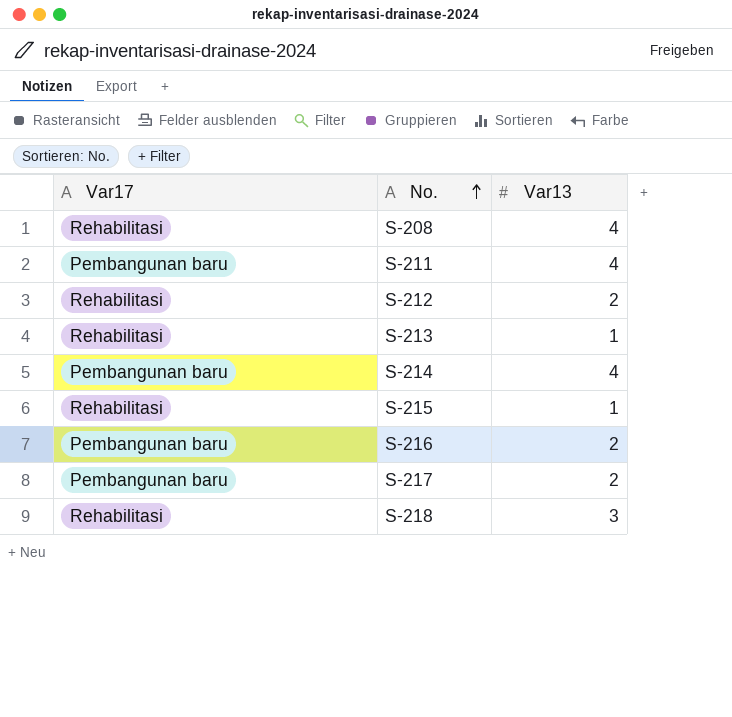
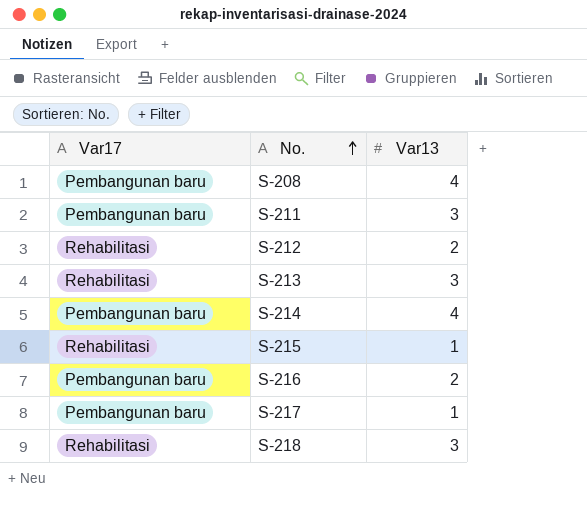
S-208 | Var17: Rehabilitasi -> Pembangunan baru
S-211 | Var13: 4 -> 3
S-213 | Var13: 1 -> 3
S-217 | Var13: 2 -> 1

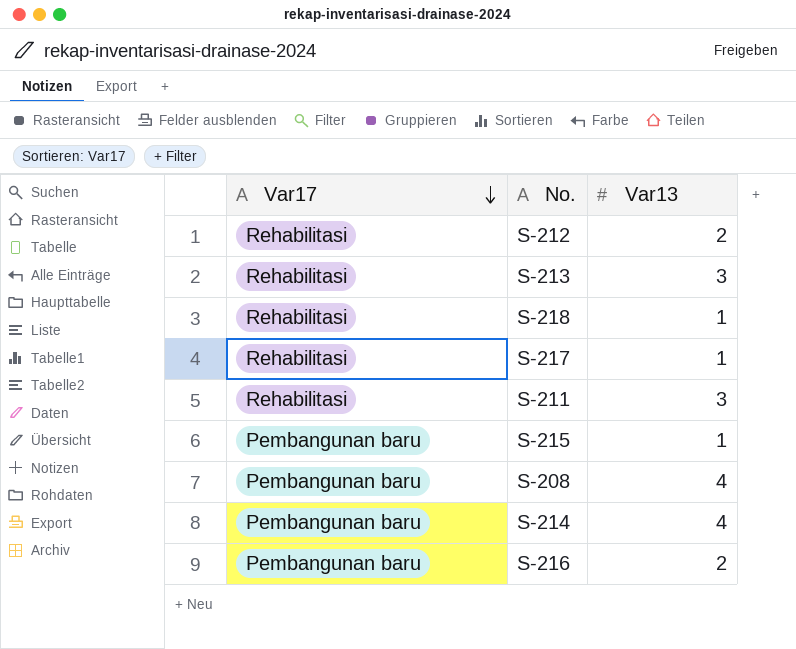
row order: No. ascending -> Var17 descending
S-218 | Var13: 3 -> 1
S-217 | Var17: Pembangunan baru -> Rehabilitasi
S-211 | Var17: Pembangunan baru -> Rehabilitasi
S-215 | Var17: Rehabilitasi -> Pembangunan baru

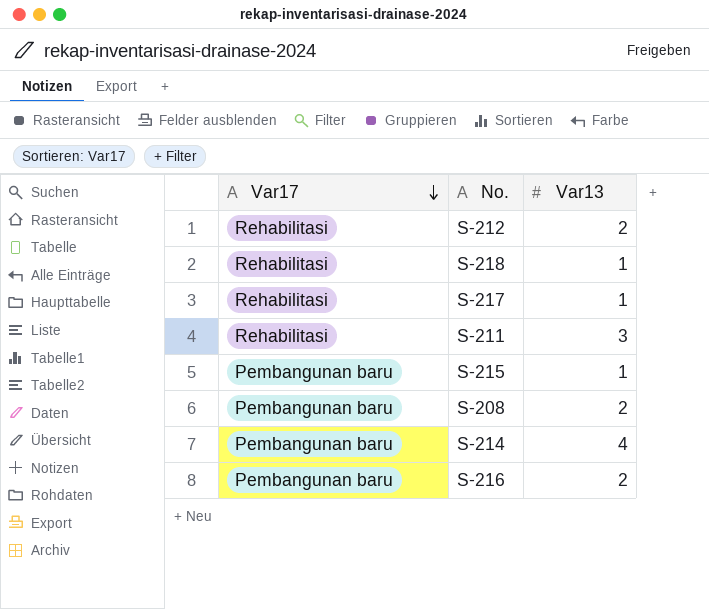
row S-213: Rehabilitasi | 3 -> none
S-208 | Var13: 4 -> 2

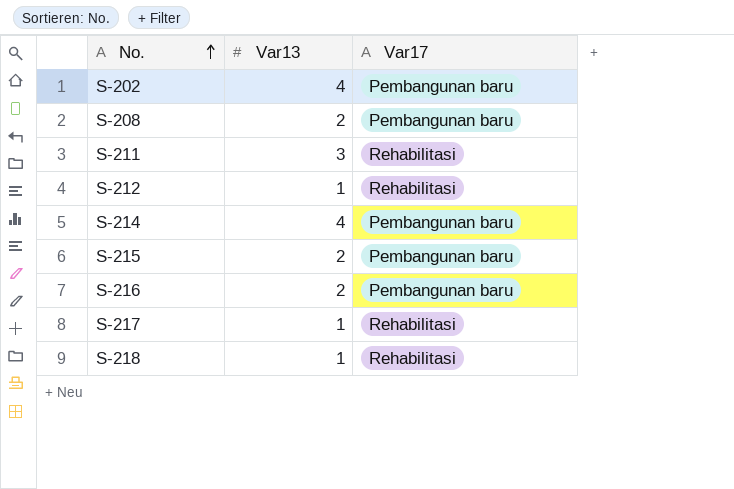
row order: Var17 descending -> No. ascending
column Var17 | position: 1 -> 3
row S-202: none -> 4 | Pembangunan baru
S-212 | Var13: 2 -> 1
S-215 | Var13: 1 -> 2

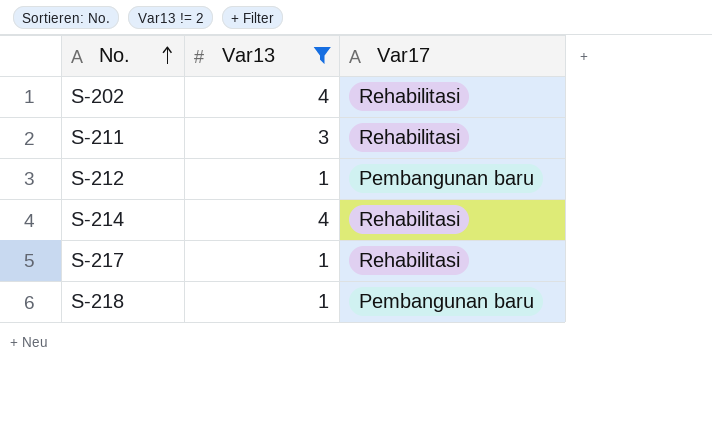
filter: none -> Var13 != 2
S-202 | Var17: Pembangunan baru -> Rehabilitasi
S-212 | Var17: Rehabilitasi -> Pembangunan baru
S-214 | Var17: Pembangunan baru -> Rehabilitasi
S-218 | Var17: Rehabilitasi -> Pembangunan baru

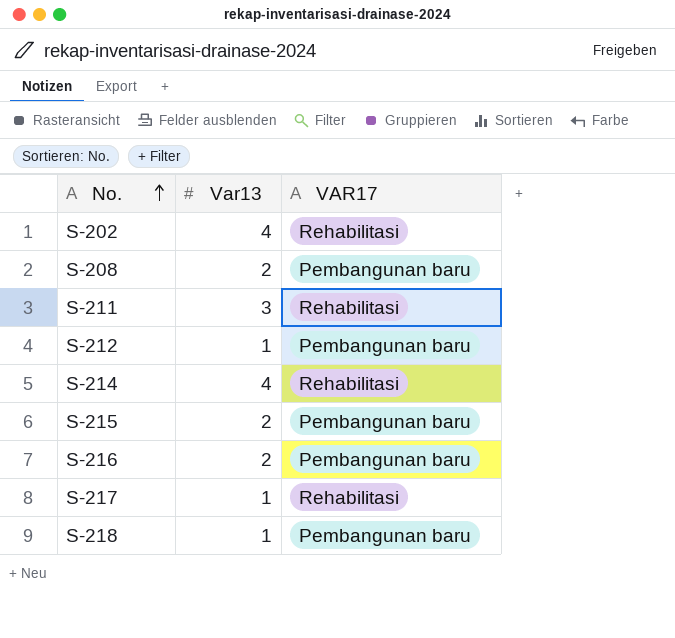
filter: Var13 != 2 -> none
column name: Var17 -> VAR17

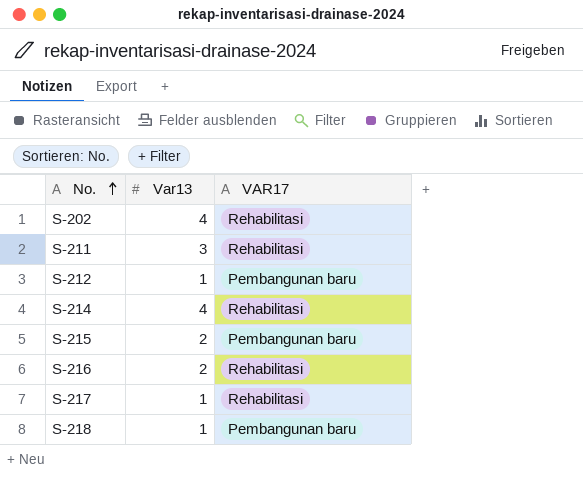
row S-208: 2 | Pembangunan baru -> none
S-216 | VAR17: Pembangunan baru -> Rehabilitasi

